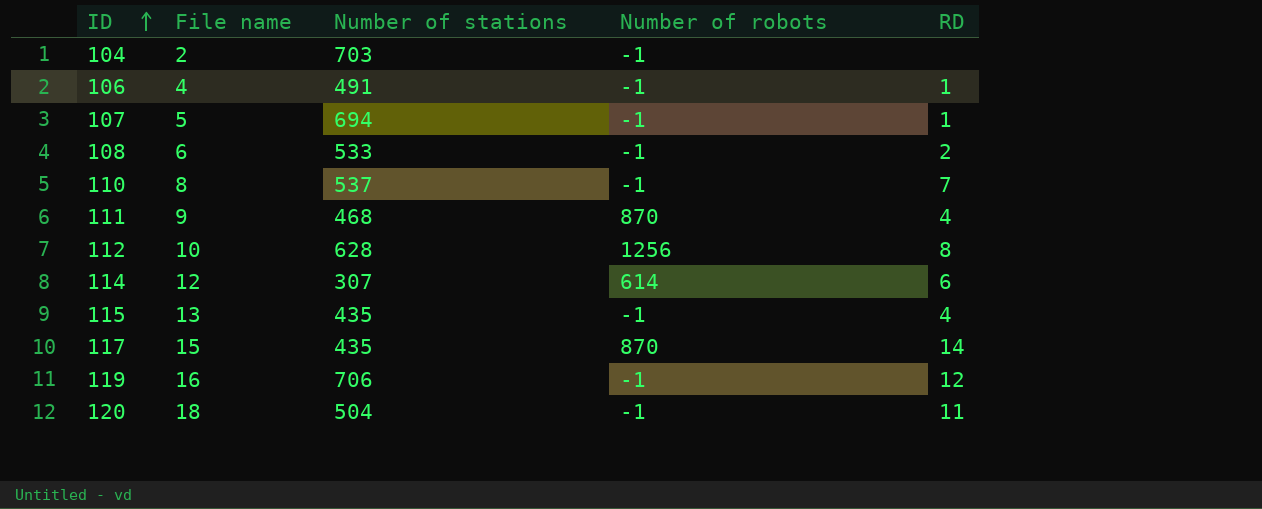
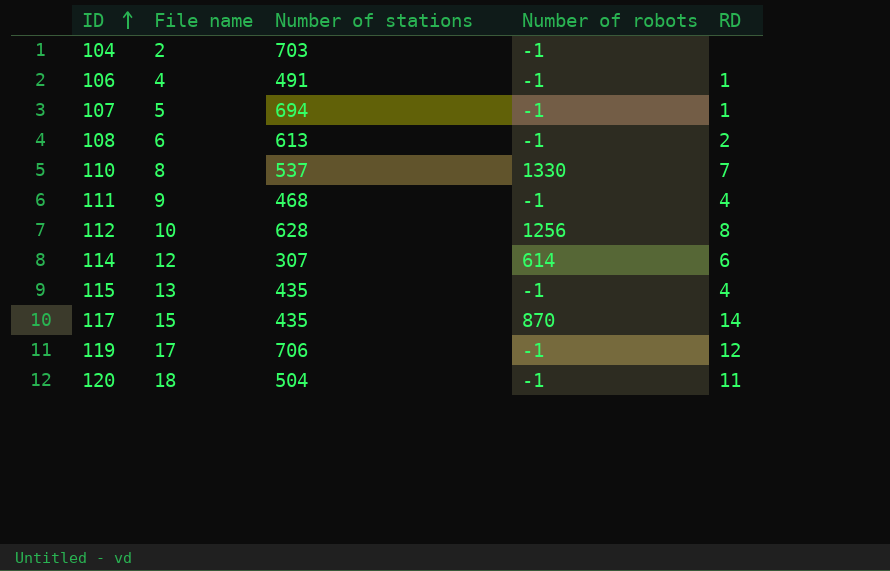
108 | Number of stations: 533 -> 613
110 | Number of robots: -1 -> 1330
111 | Number of robots: 870 -> -1
119 | File name: 16 -> 17

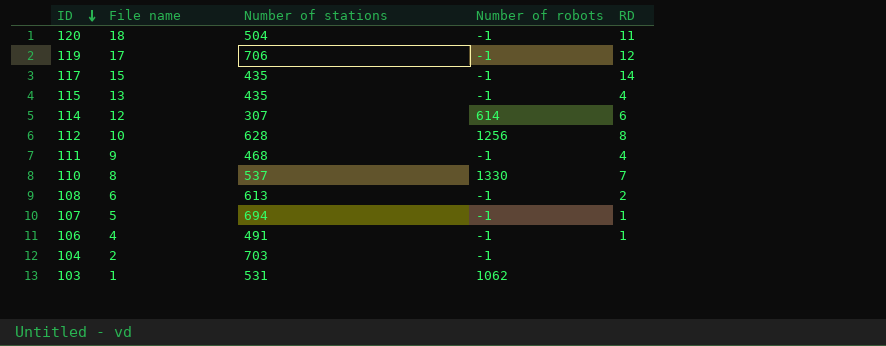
row order: ID ascending -> ID descending
117 | Number of robots: 870 -> -1
row 103: none -> 1 | 531 | 1062 | none

